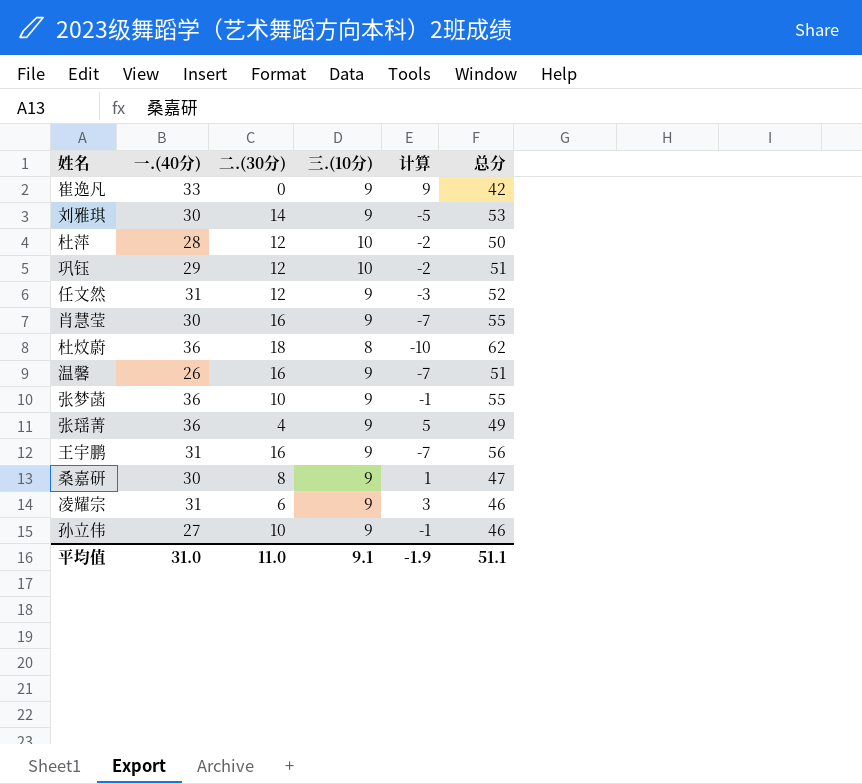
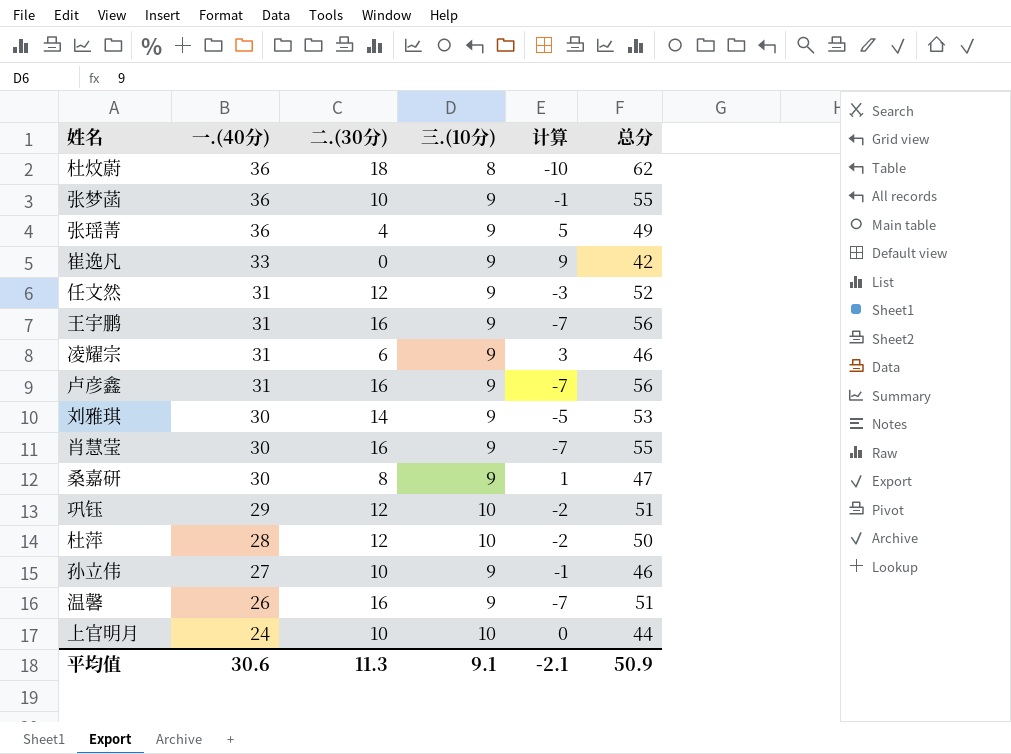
row order: none -> 一.(40分) descending
row 卢彦鑫: none -> 31 | 16 | 9 | -7 | 56
row 上官明月: none -> 24 | 10 | 10 | 0 | 44
平均值 | 一.(40分): 31.0 -> 30.6
平均值 | 二.(30分): 11.0 -> 11.3
平均值 | 计算: -1.9 -> -2.1
平均值 | 总分: 51.1 -> 50.9

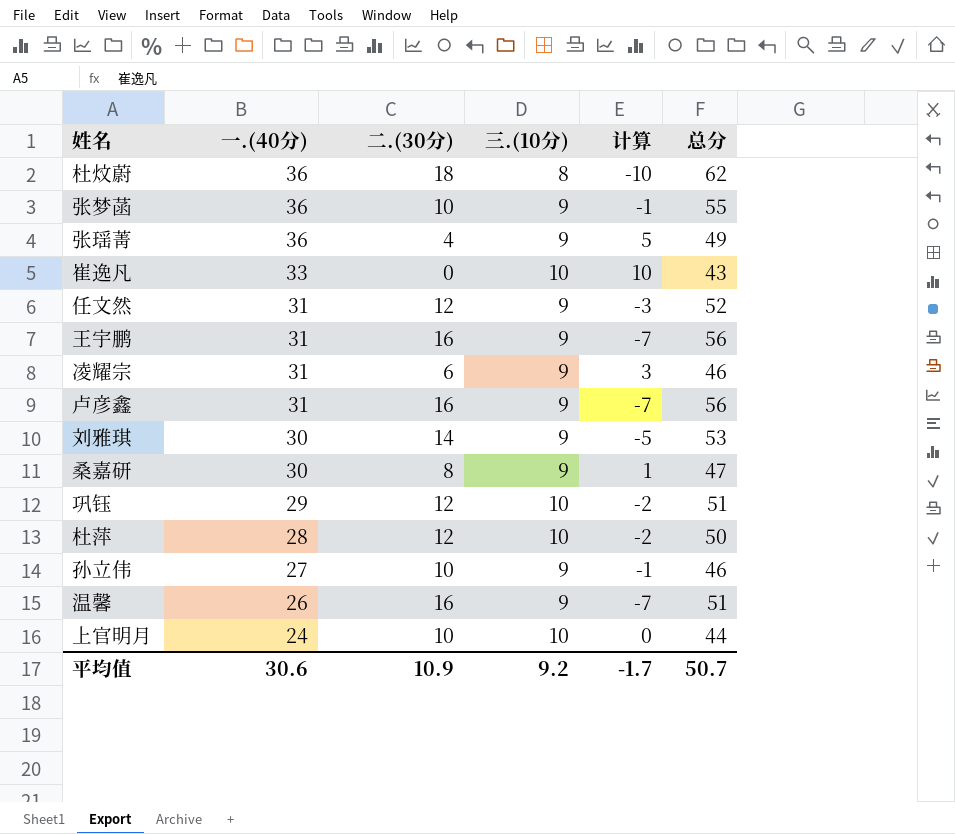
row 肖慧莹: 30 | 16 | 9 | -7 | 55 -> none
崔逸凡 | 三.(10分): 9 -> 10
崔逸凡 | 计算: 9 -> 10
崔逸凡 | 总分: 42 -> 43
平均值 | 二.(30分): 11.3 -> 10.9
平均值 | 三.(10分): 9.1 -> 9.2
平均值 | 计算: -2.1 -> -1.7
平均值 | 总分: 50.9 -> 50.7

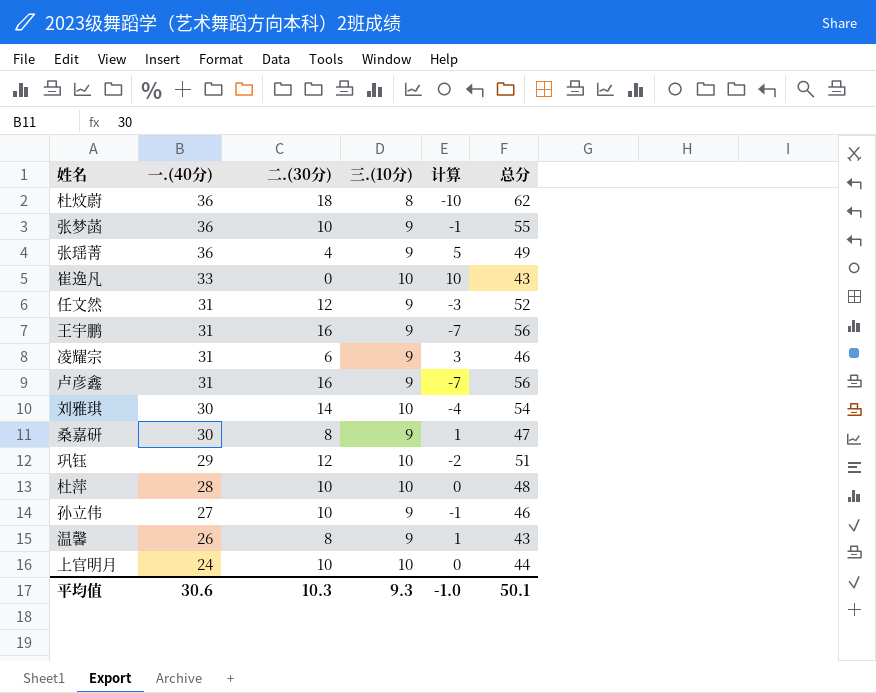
刘雅琪 | 三.(10分): 9 -> 10
刘雅琪 | 计算: -5 -> -4
刘雅琪 | 总分: 53 -> 54
杜萍 | 二.(30分): 12 -> 10
杜萍 | 计算: -2 -> 0
杜萍 | 总分: 50 -> 48
温馨 | 二.(30分): 16 -> 8
温馨 | 计算: -7 -> 1
温馨 | 总分: 51 -> 43
平均值 | 二.(30分): 10.9 -> 10.3
平均值 | 三.(10分): 9.2 -> 9.3
平均值 | 计算: -1.7 -> -1.0
平均值 | 总分: 50.7 -> 50.1

